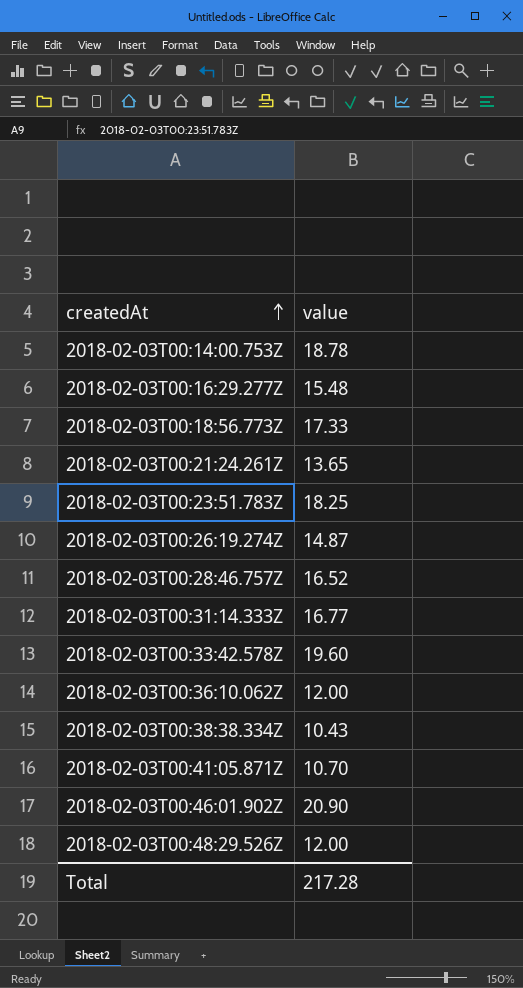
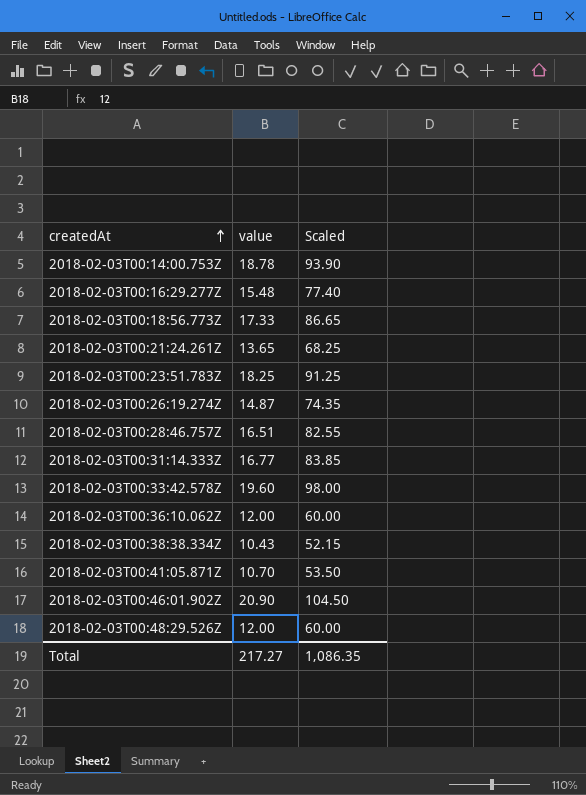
column Scaled | formula: none -> [value] * 5
2018-02-03T00:28:46.757Z | value: 16.52 -> 16.51
Total | value: 217.28 -> 217.27

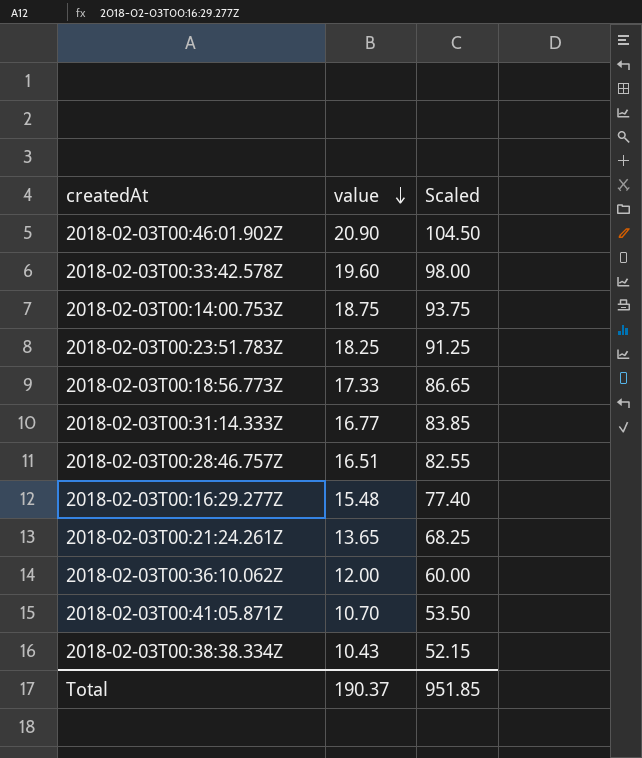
row order: createdAt ascending -> value descending
row 2018-02-03T00:26:19.274Z: 14.87 | 74.35 -> none
row 2018-02-03T00:48:29.526Z: 12.00 | 60.00 -> none
2018-02-03T00:14:00.753Z | value: 18.78 -> 18.75
2018-02-03T00:14:00.753Z | Scaled: 93.90 -> 93.75
Total | value: 217.27 -> 190.37
Total | Scaled: 1,086.35 -> 951.85

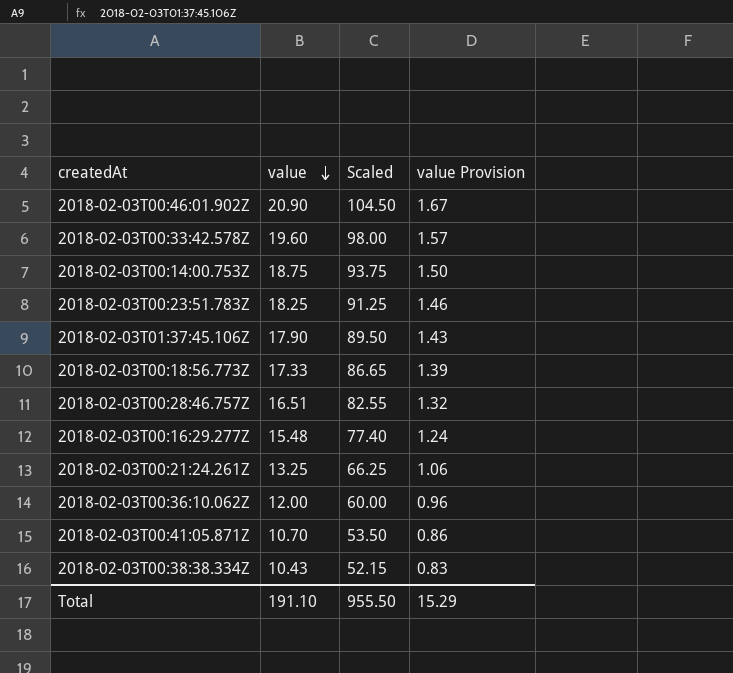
column value Provision | formula: none -> [value] * 0.08
row 2018-02-03T00:31:14.333Z: 16.77 | 83.85 -> none
row 2018-02-03T01:37:45.106Z: none -> 17.90 | 89.50 | 1.43
2018-02-03T00:21:24.261Z | value: 13.65 -> 13.25
2018-02-03T00:21:24.261Z | Scaled: 68.25 -> 66.25
Total | value: 190.37 -> 191.10
Total | Scaled: 951.85 -> 955.50

